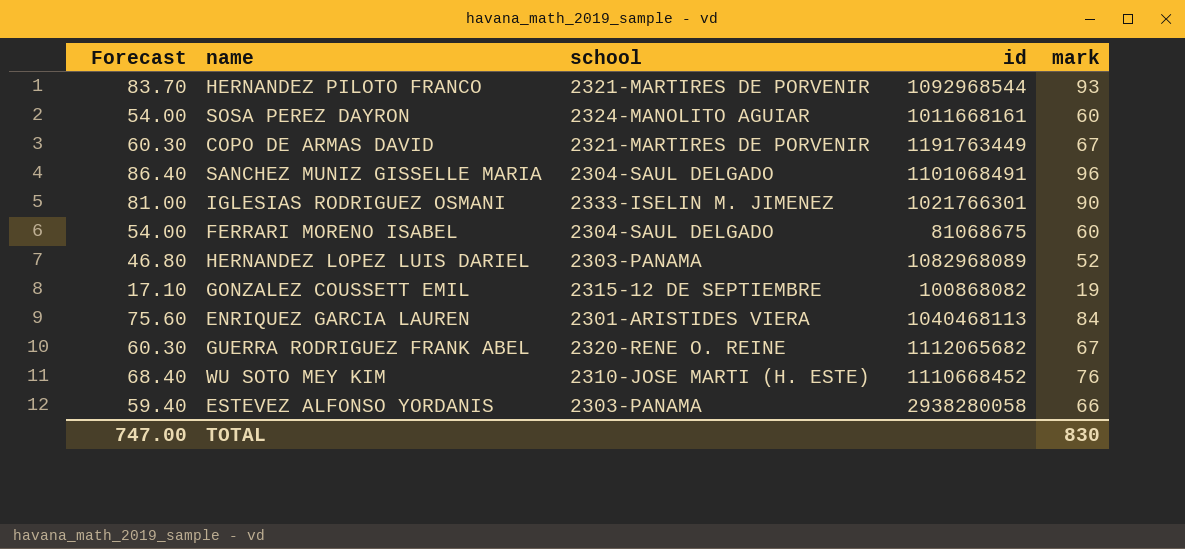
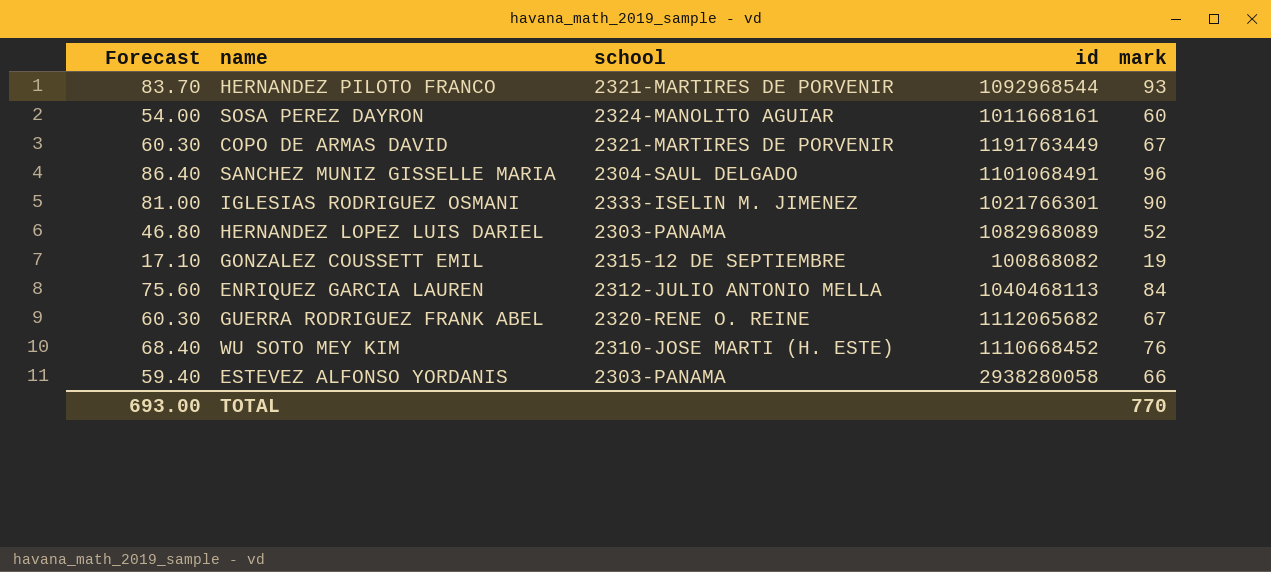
row FERRARI MORENO ISABEL: 54.00 | 2304-SAUL DELGADO | 81068675 | 60 -> none
ENRIQUEZ GARCIA LAUREN | school: 2301-ARISTIDES VIERA -> 2312-JULIO ANTONIO MELLA
TOTAL | Forecast: 747.00 -> 693.00
TOTAL | mark: 830 -> 770

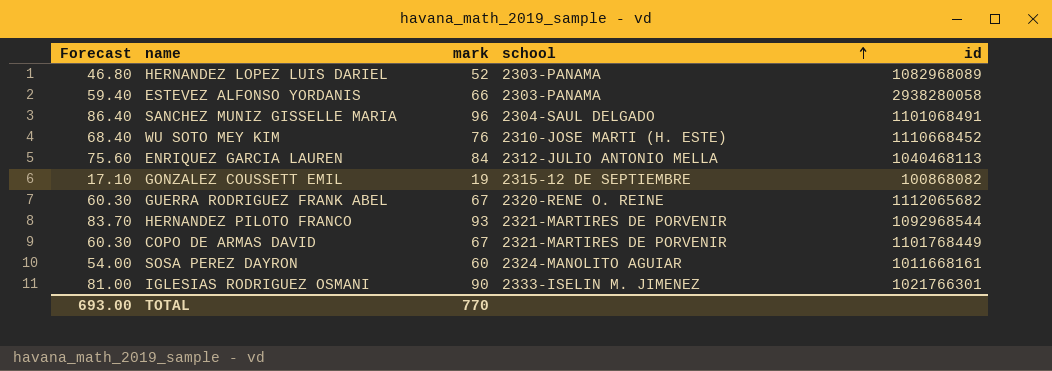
row order: none -> school ascending
column mark | position: 5 -> 3
COPO DE ARMAS DAVID | id: 1191763449 -> 1101768449

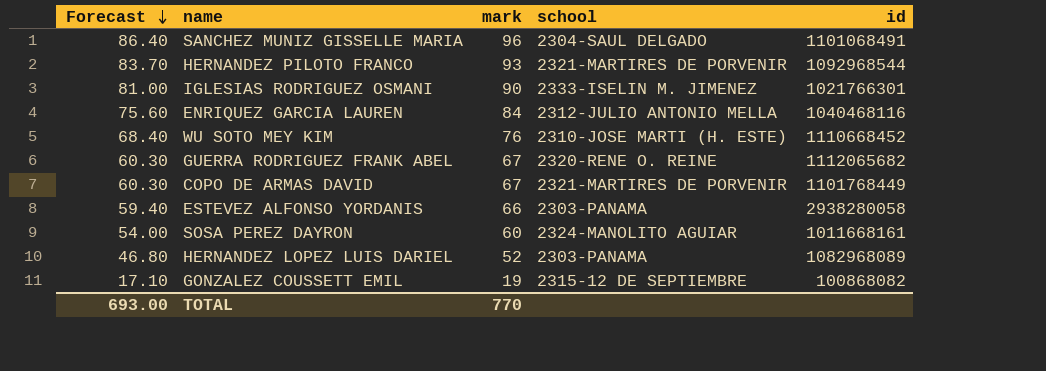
row order: school ascending -> Forecast descending
ENRIQUEZ GARCIA LAUREN | id: 1040468113 -> 1040468116

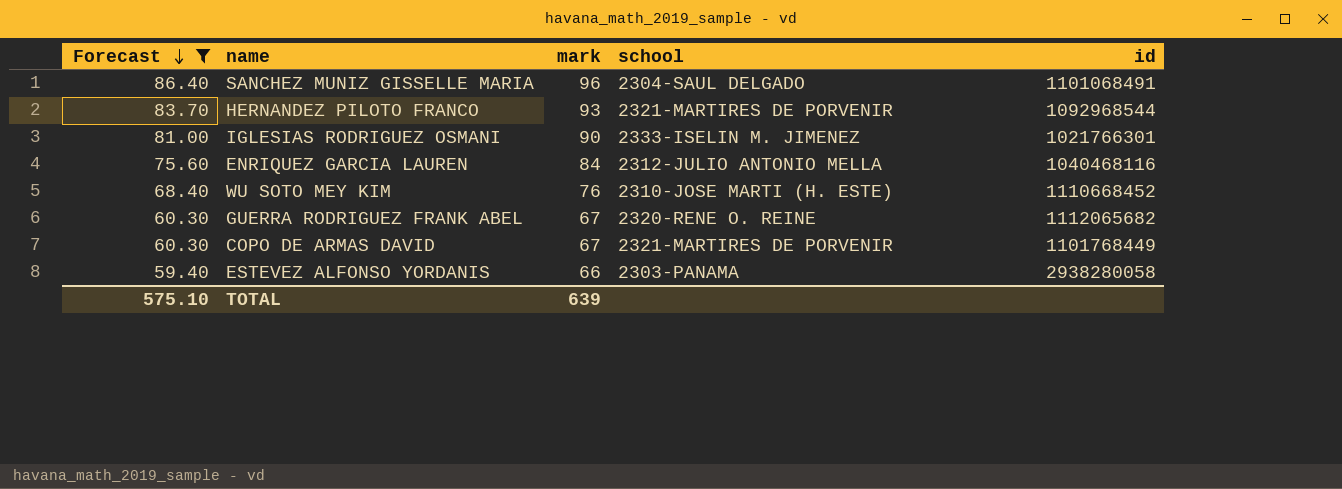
filter: none -> Forecast >= 59.40
TOTAL | Forecast: 693.00 -> 575.10
TOTAL | mark: 770 -> 639

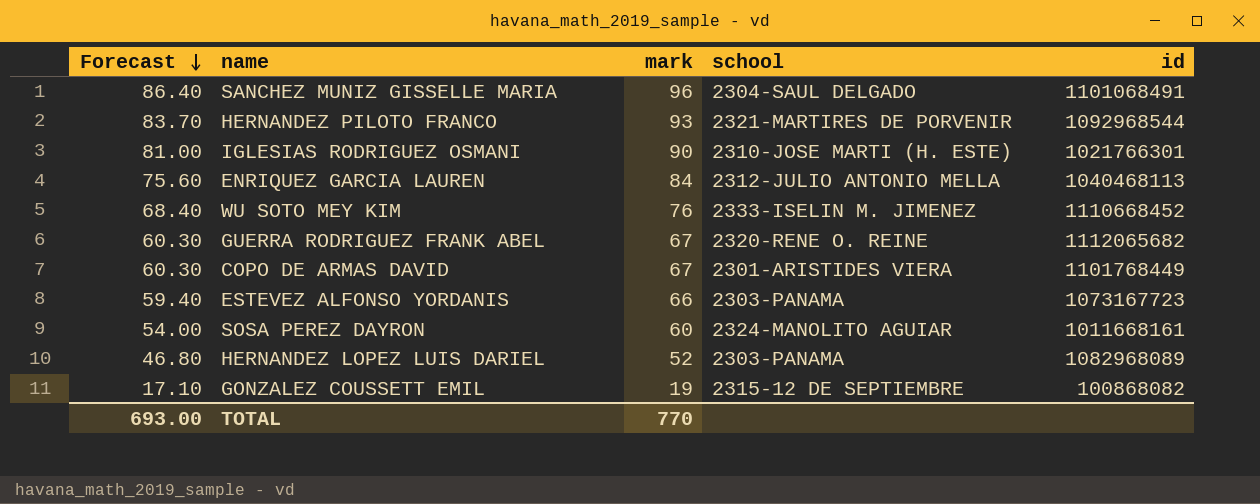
filter: Forecast >= 59.40 -> none
IGLESIAS RODRIGUEZ OSMANI | school: 2333-ISELIN M. JIMENEZ -> 2310-JOSE MARTI (H. ESTE)
ENRIQUEZ GARCIA LAUREN | id: 1040468116 -> 1040468113
WU SOTO MEY KIM | school: 2310-JOSE MARTI (H. ESTE) -> 2333-ISELIN M. JIMENEZ
COPO DE ARMAS DAVID | school: 2321-MARTIRES DE PORVENIR -> 2301-ARISTIDES VIERA
ESTEVEZ ALFONSO YORDANIS | id: 2938280058 -> 1073167723
TOTAL | Forecast: 575.10 -> 693.00
TOTAL | mark: 639 -> 770

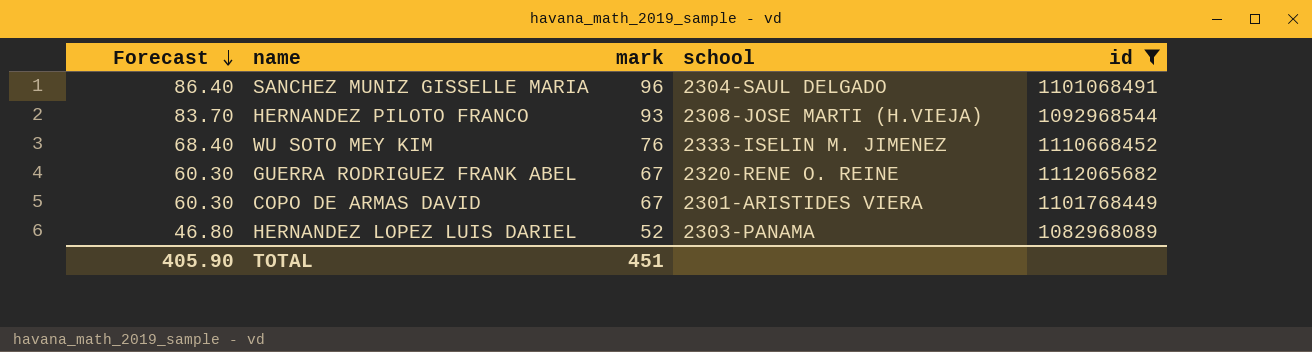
filter: none -> id >= 1082968089
HERNANDEZ PILOTO FRANCO | school: 2321-MARTIRES DE PORVENIR -> 2308-JOSE MARTI (H.VIEJA)
TOTAL | Forecast: 693.00 -> 405.90
TOTAL | mark: 770 -> 451

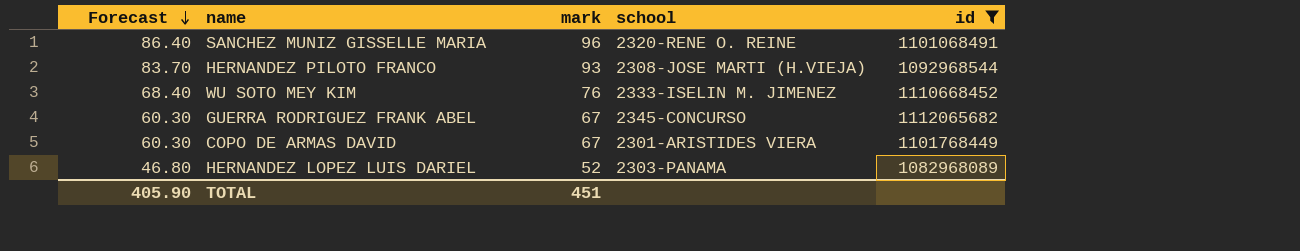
SANCHEZ MUNIZ GISSELLE MARIA | school: 2304-SAUL DELGADO -> 2320-RENE O. REINE
GUERRA RODRIGUEZ FRANK ABEL | school: 2320-RENE O. REINE -> 2345-CONCURSO

